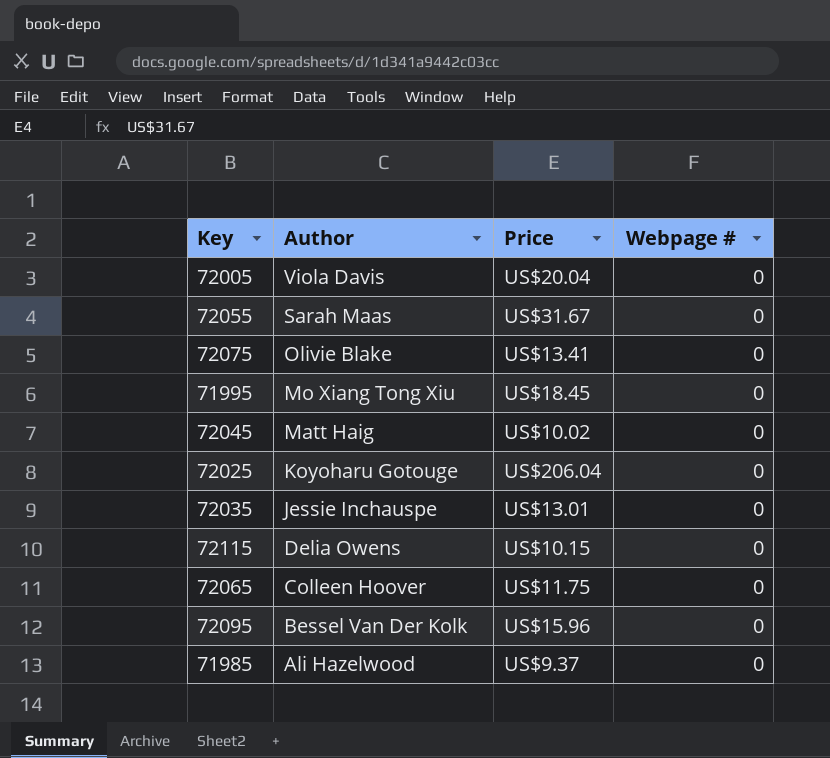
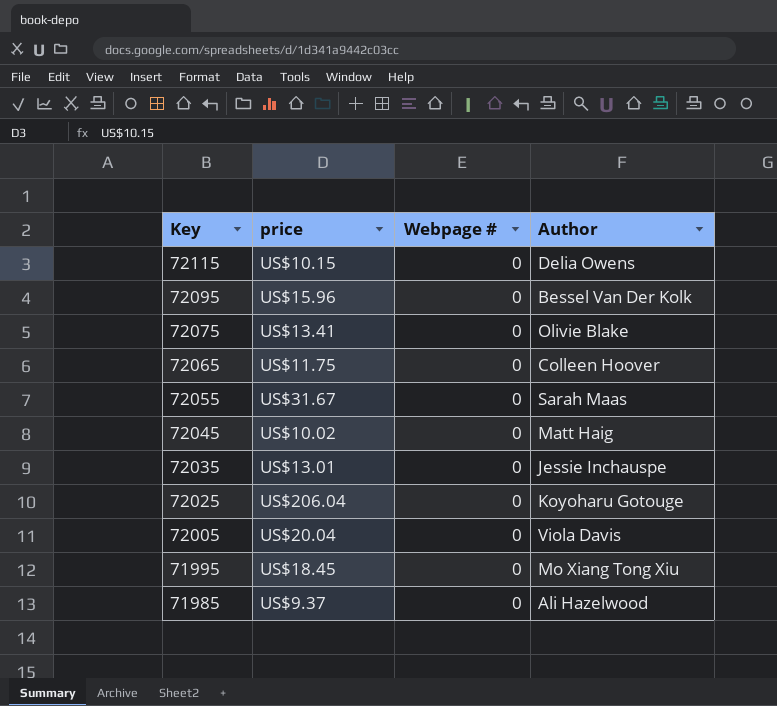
row order: Author descending -> Key descending
column name: Price -> price
column Author | position: 2 -> 4

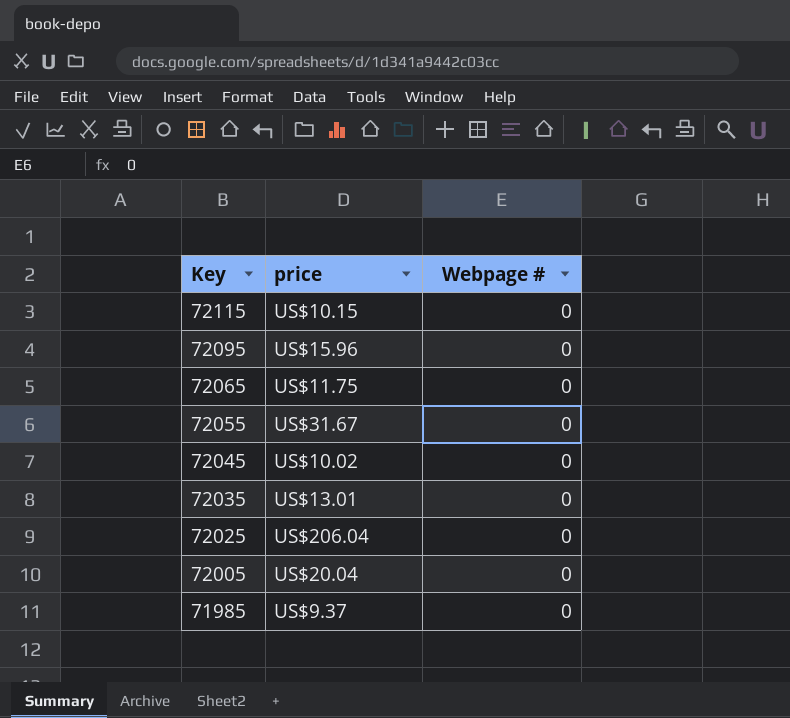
column Author | position: 4 -> none
row 72075: US$13.41 | 0 | Olivie Blake -> none
row 71995: US$18.45 | 0 | Mo Xiang Tong Xiu -> none

